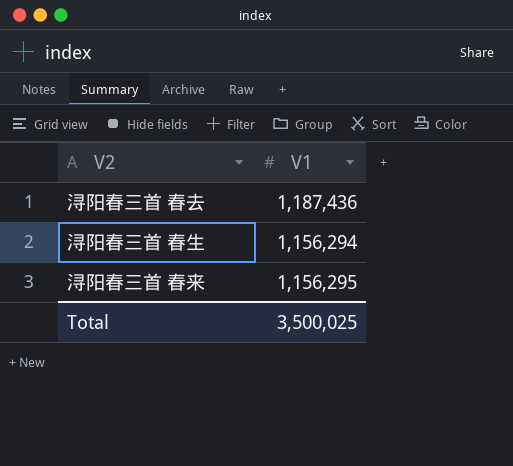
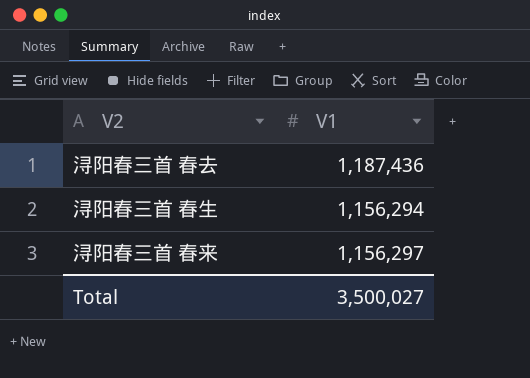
浔阳春三首 春来 | V1: 1,156,295 -> 1,156,297
Total | V1: 3,500,025 -> 3,500,027

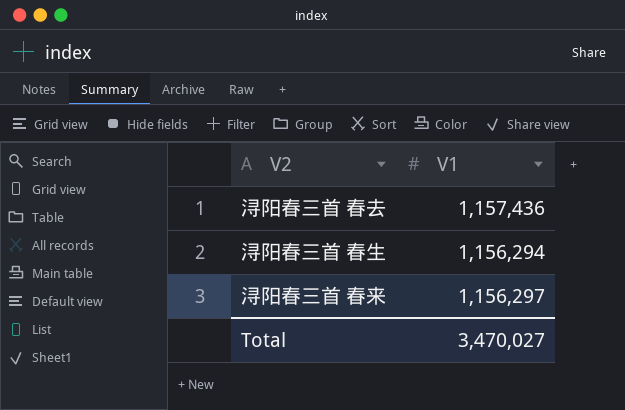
浔阳春三首 春去 | V1: 1,187,436 -> 1,157,436
Total | V1: 3,500,027 -> 3,470,027

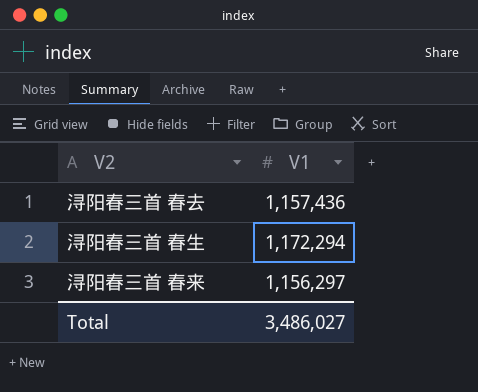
浔阳春三首 春生 | V1: 1,156,294 -> 1,172,294
Total | V1: 3,470,027 -> 3,486,027

